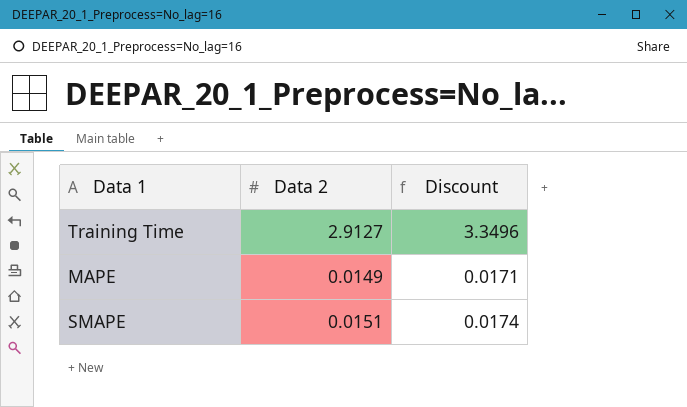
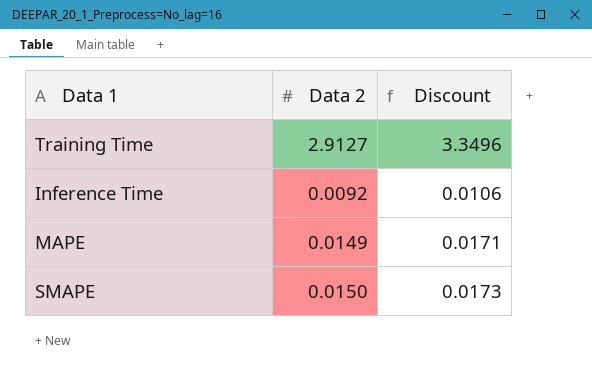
row Inference Time: none -> 0.0092 | 0.0106
SMAPE | Data 2: 0.0151 -> 0.0150
SMAPE | Discount: 0.0174 -> 0.0173

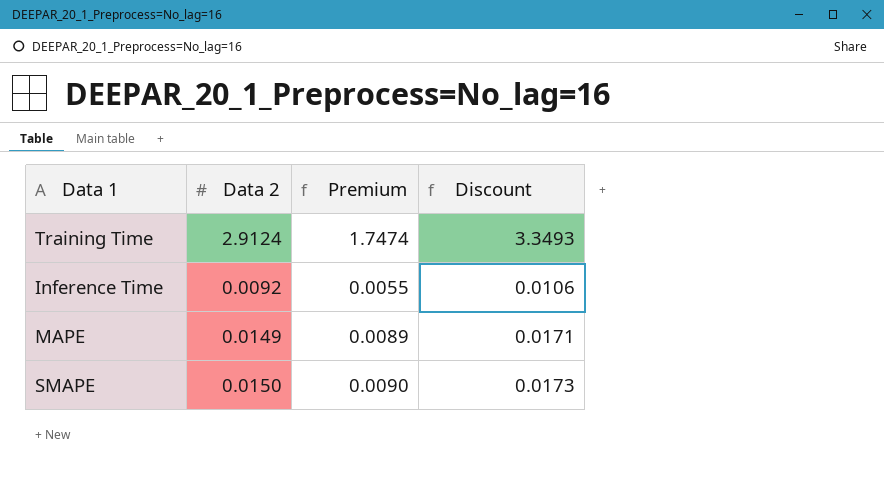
column Premium | formula: none -> [Data 2] * 0.6
Training Time | Data 2: 2.9127 -> 2.9124
Training Time | Discount: 3.3496 -> 3.3493

